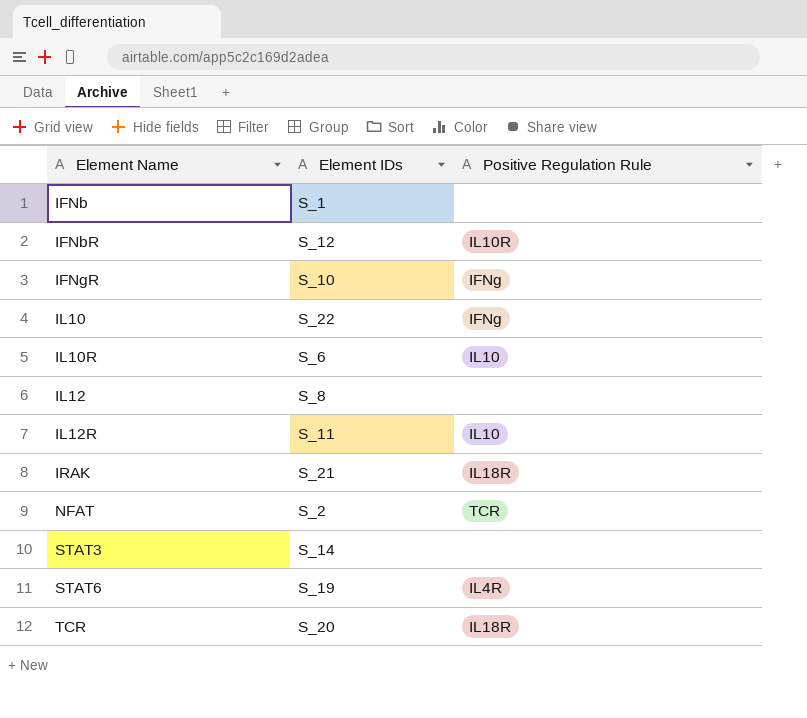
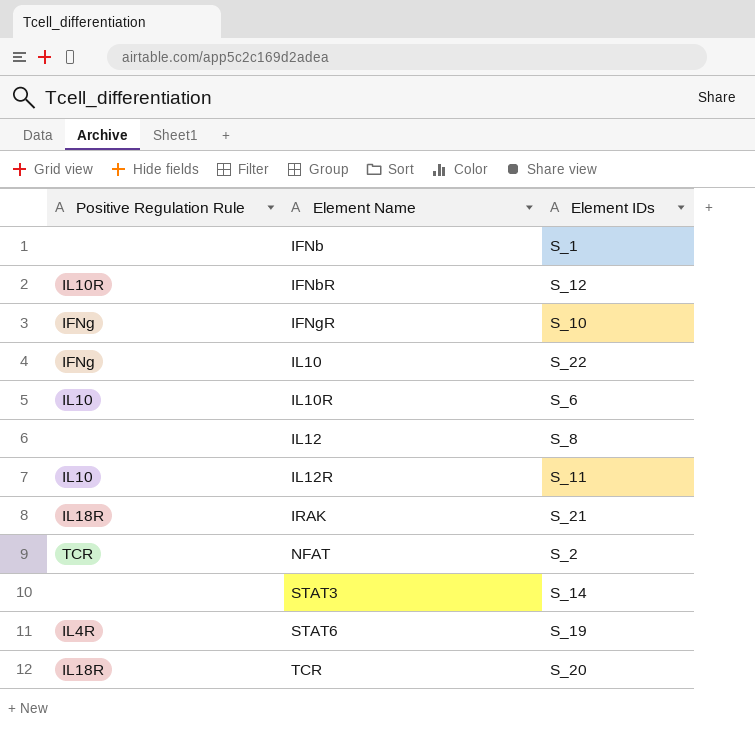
column Positive Regulation Rule | position: 3 -> 1

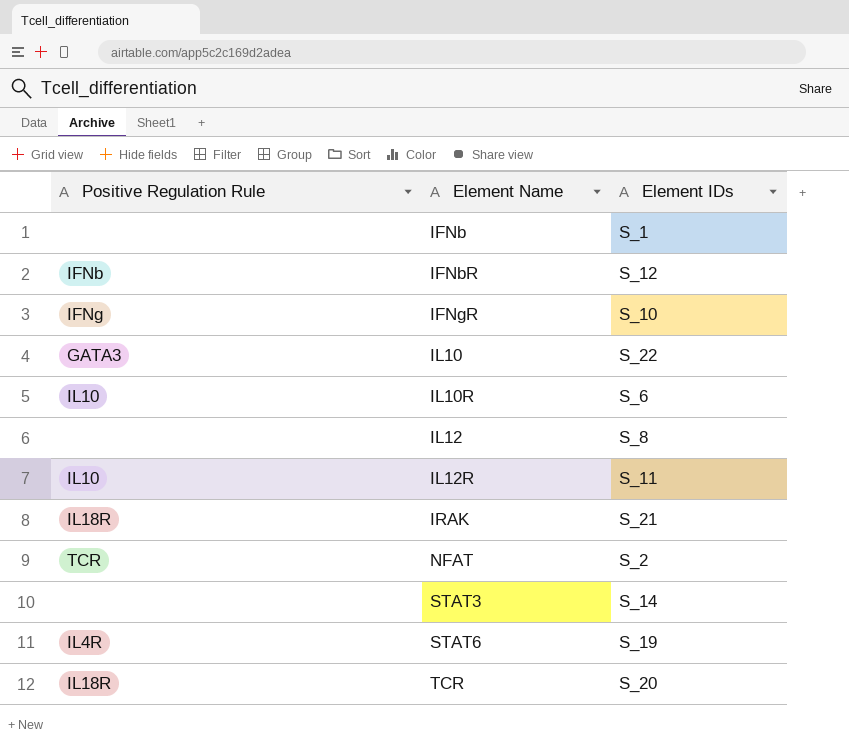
IFNbR | Positive Regulation Rule: IL10R -> IFNb
IL10 | Positive Regulation Rule: IFNg -> GATA3

